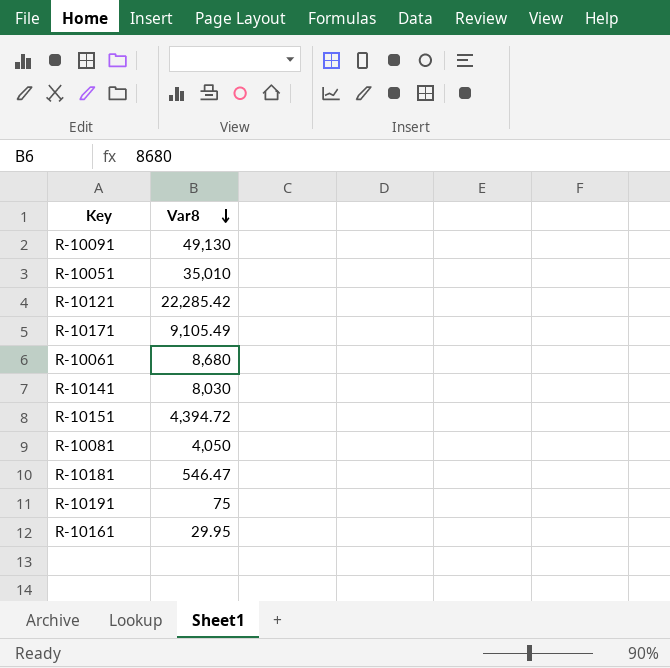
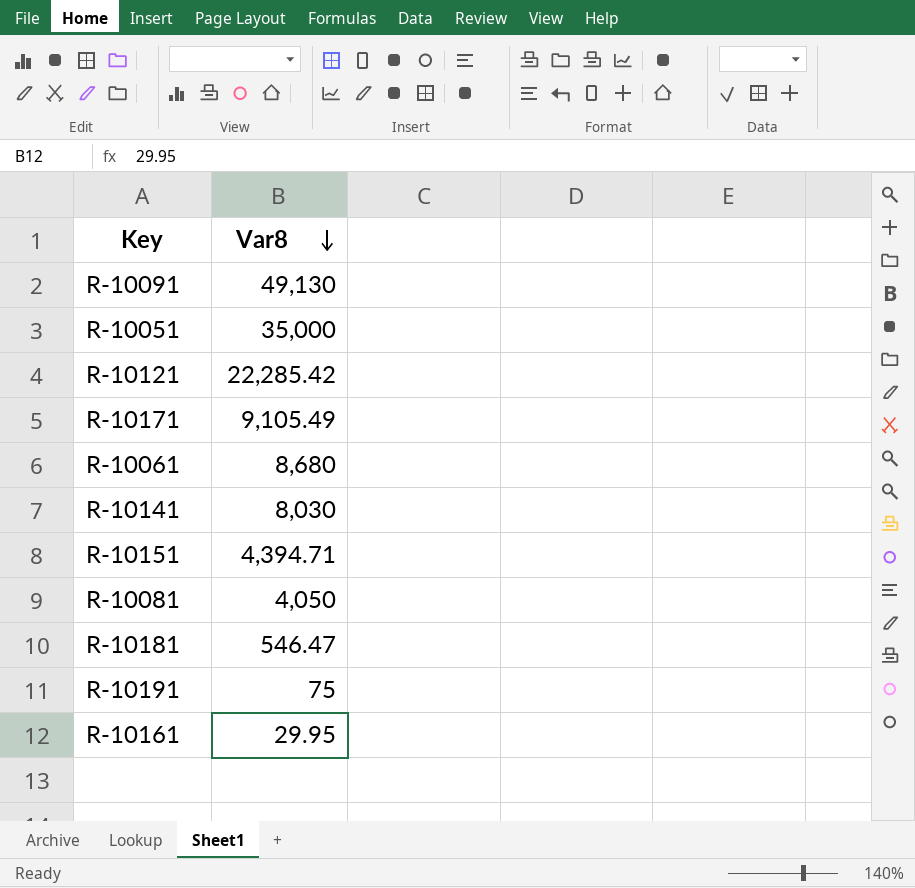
R-10051 | Var8: 35,010 -> 35,000
R-10151 | Var8: 4,394.72 -> 4,394.71

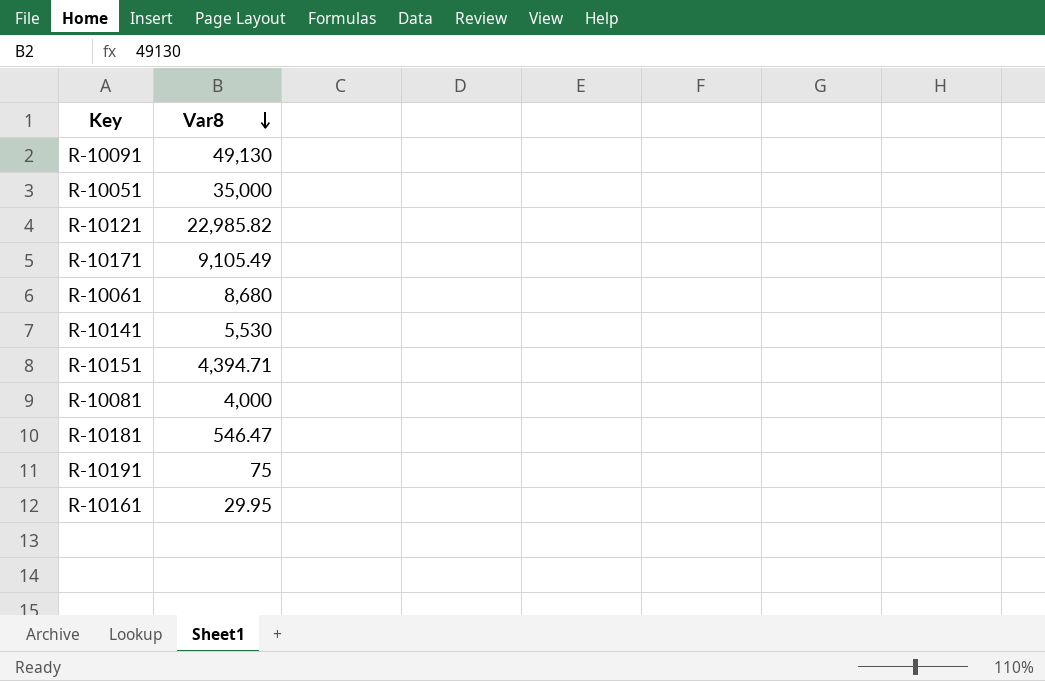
R-10121 | Var8: 22,285.42 -> 22,985.82
R-10141 | Var8: 8,030 -> 5,530
R-10081 | Var8: 4,050 -> 4,000

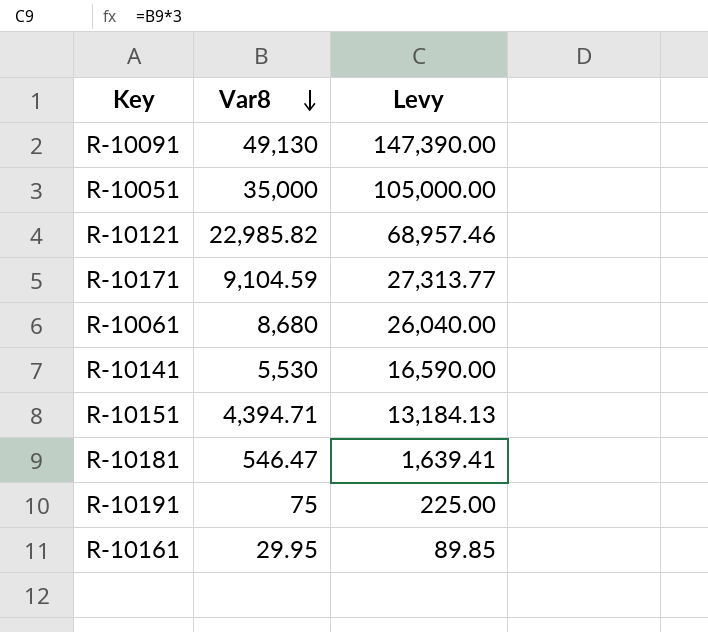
column Levy | formula: none -> [Var8] * 3
row R-10081: 4,000 -> none
R-10171 | Var8: 9,105.49 -> 9,104.59

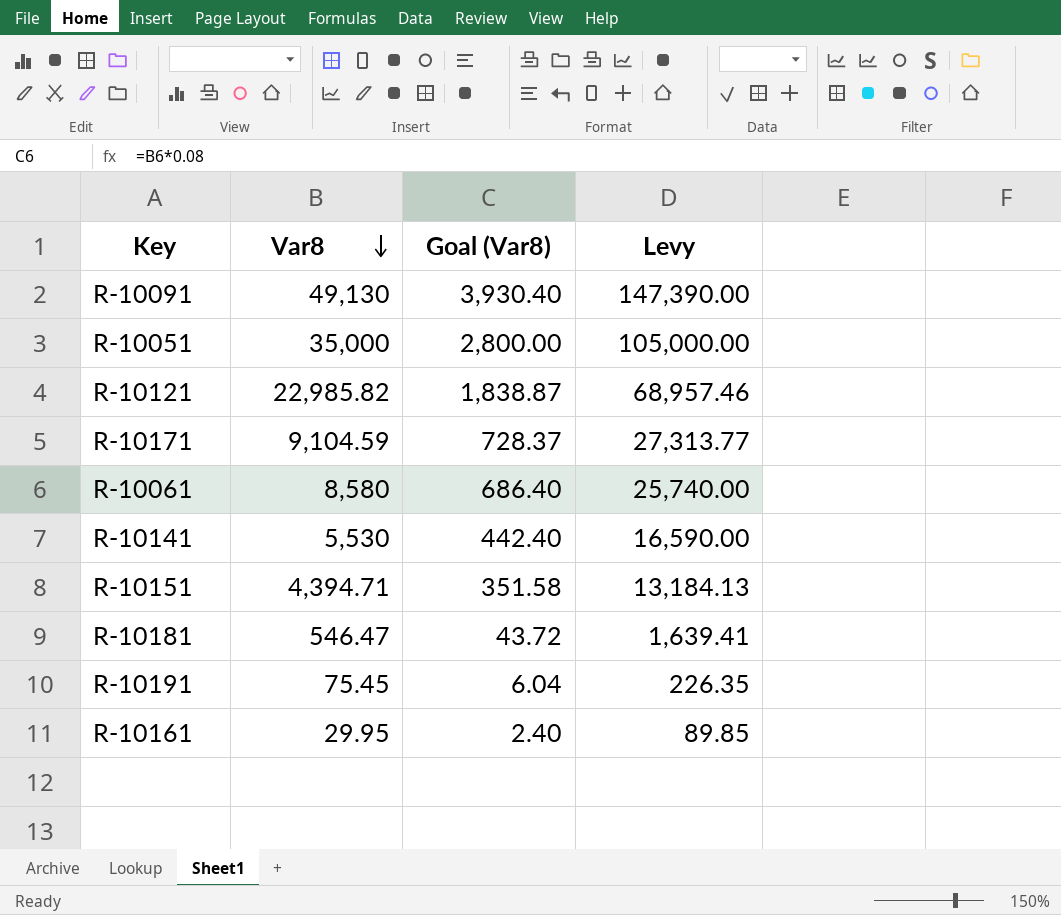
column Goal (Var8) | formula: none -> [Var8] * 0.08
R-10061 | Var8: 8,680 -> 8,580
R-10061 | Levy: 26,040.00 -> 25,740.00
R-10191 | Var8: 75 -> 75.45
R-10191 | Levy: 225.00 -> 226.35

